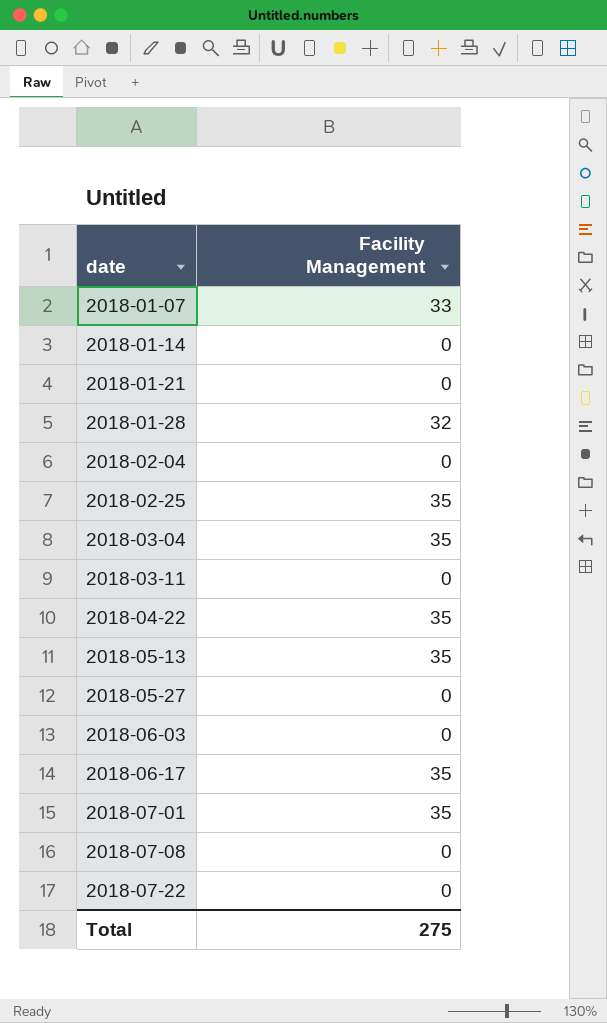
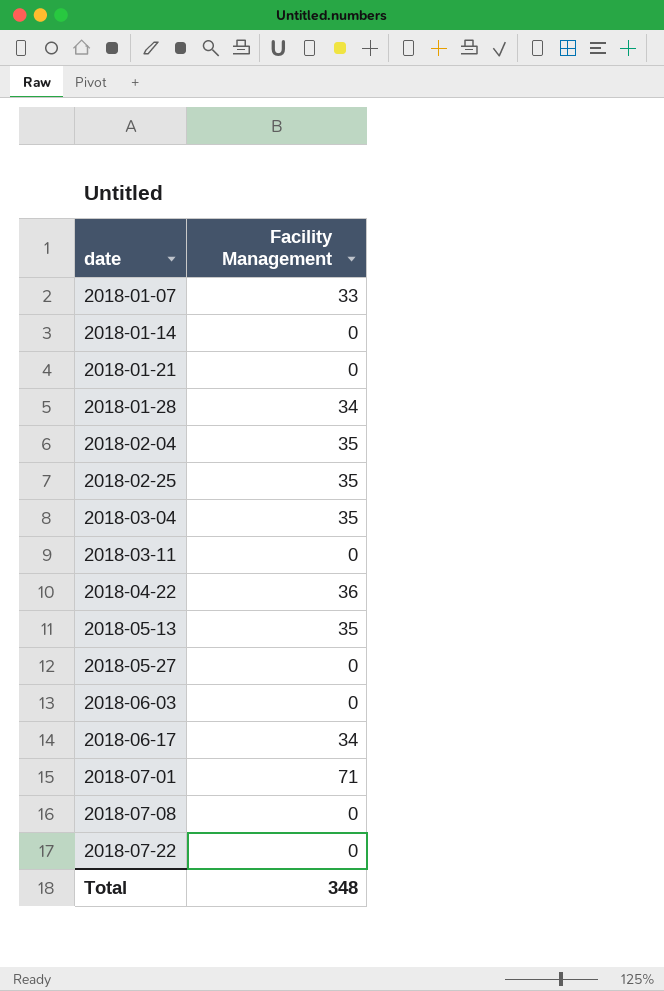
2018-01-28 | Facility Management: 32 -> 34
2018-02-04 | Facility Management: 0 -> 35
2018-04-22 | Facility Management: 35 -> 36
2018-06-17 | Facility Management: 35 -> 34
2018-07-01 | Facility Management: 35 -> 71
Total | Facility Management: 275 -> 348

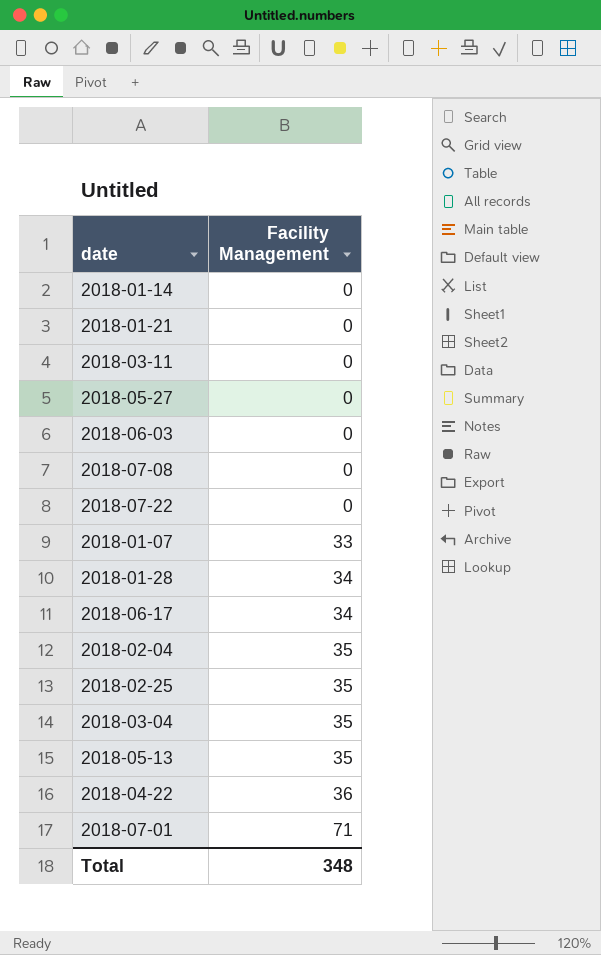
row order: date ascending -> Facility Management ascending

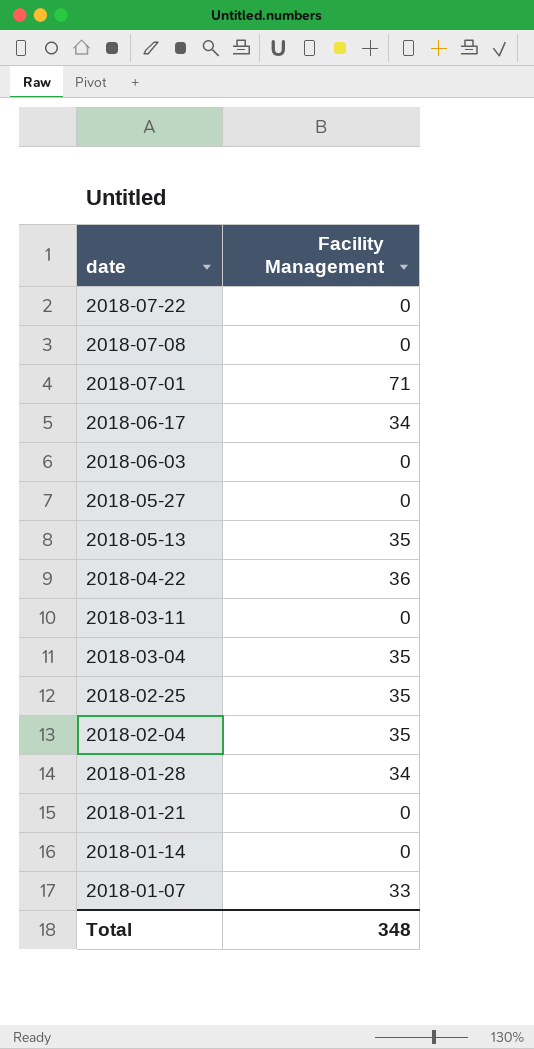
row order: Facility Management ascending -> date descending

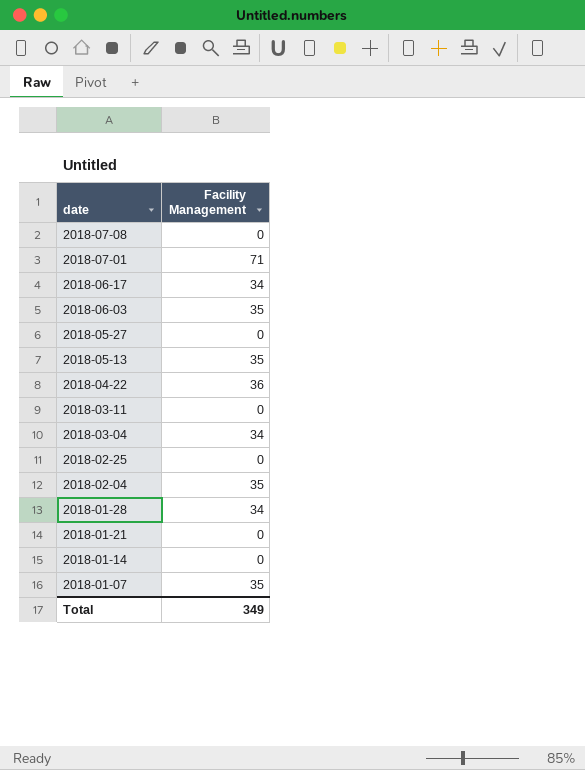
row 2018-07-22: 0 -> none
2018-06-03 | Facility Management: 0 -> 35
2018-03-04 | Facility Management: 35 -> 34
2018-02-25 | Facility Management: 35 -> 0
2018-01-07 | Facility Management: 33 -> 35
Total | Facility Management: 348 -> 349

